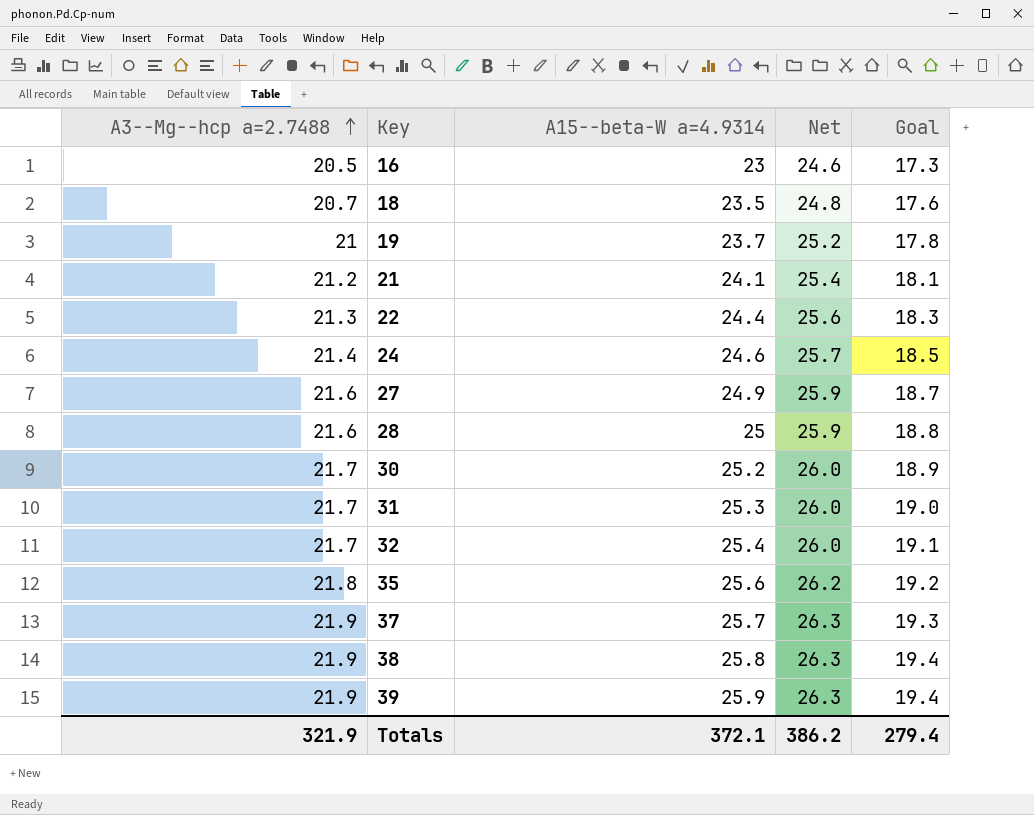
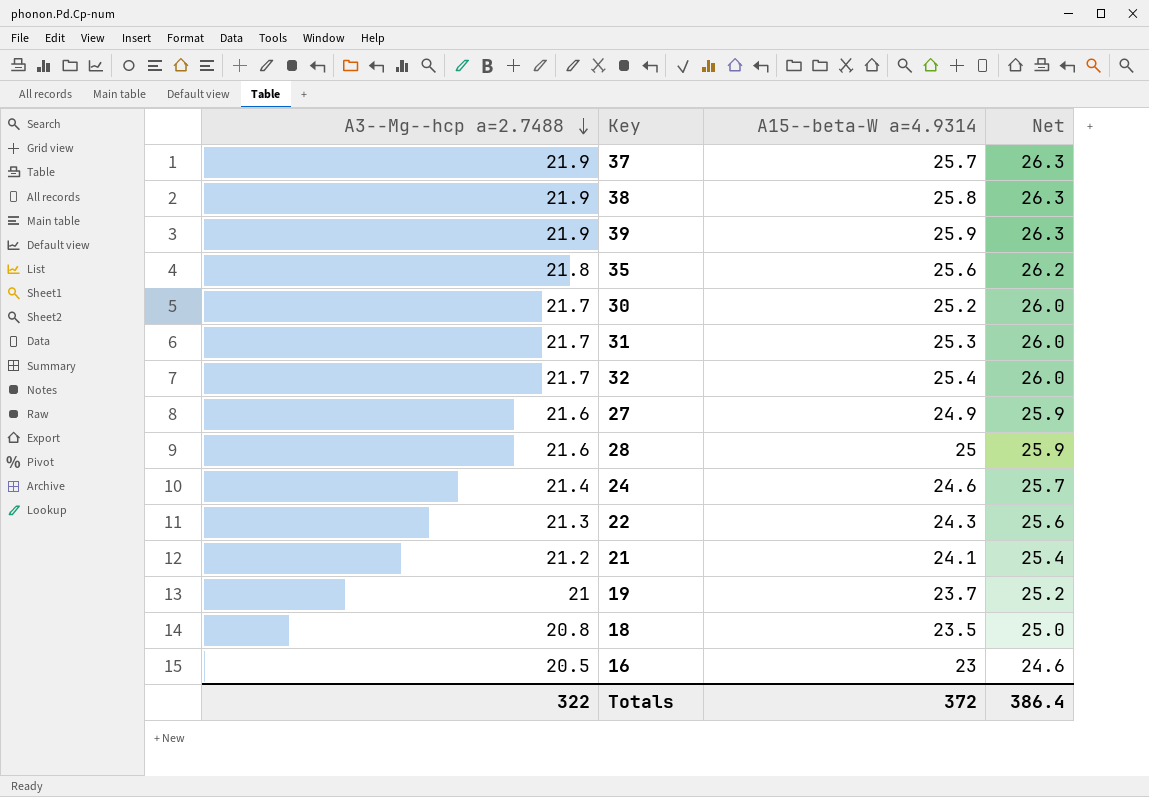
row order: A3--Mg--hcp a=2.7488 ascending -> A3--Mg--hcp a=2.7488 descending
column Goal | formula: [A15--beta-W a=4.9314] * 0.75 -> none
22 | A15--beta-W a=4.9314: 24.4 -> 24.3
18 | A3--Mg--hcp a=2.7488: 20.7 -> 20.8
18 | Net: 24.8 -> 25.0
Totals | A3--Mg--hcp a=2.7488: 321.9 -> 322
Totals | A15--beta-W a=4.9314: 372.1 -> 372
Totals | Net: 386.2 -> 386.4

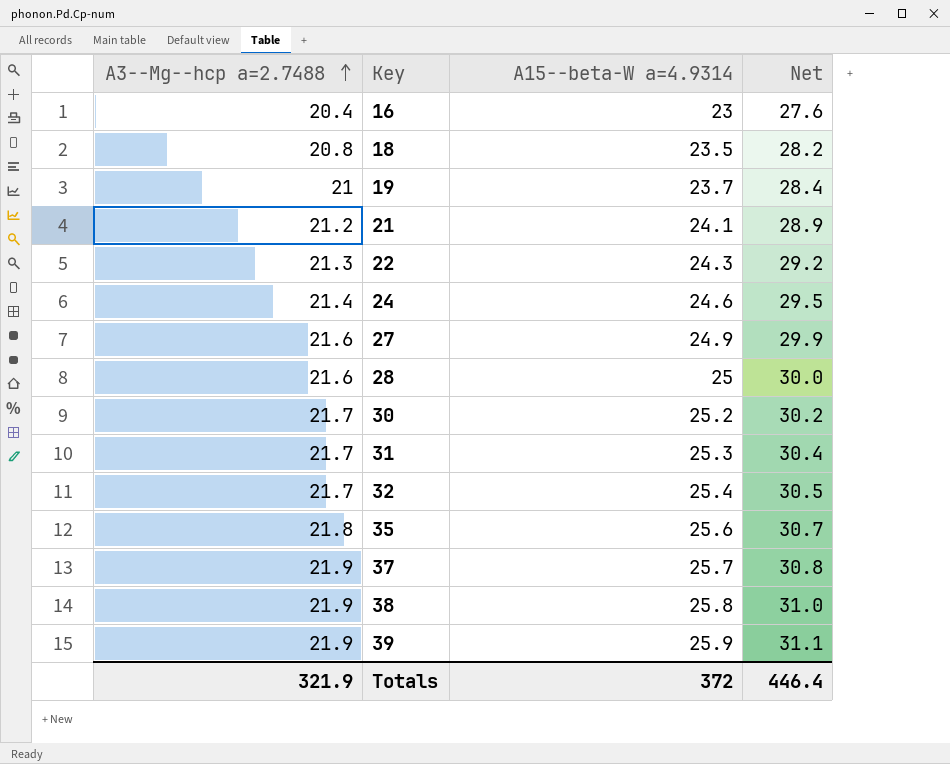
row order: A3--Mg--hcp a=2.7488 descending -> A3--Mg--hcp a=2.7488 ascending
column Net | formula: [A3--Mg--hcp a=2.7488] * 1.2 -> [A15--beta-W a=4.9314] * 1.2
16 | A3--Mg--hcp a=2.7488: 20.5 -> 20.4
Totals | A3--Mg--hcp a=2.7488: 322 -> 321.9
Totals | Net: 386.4 -> 446.4

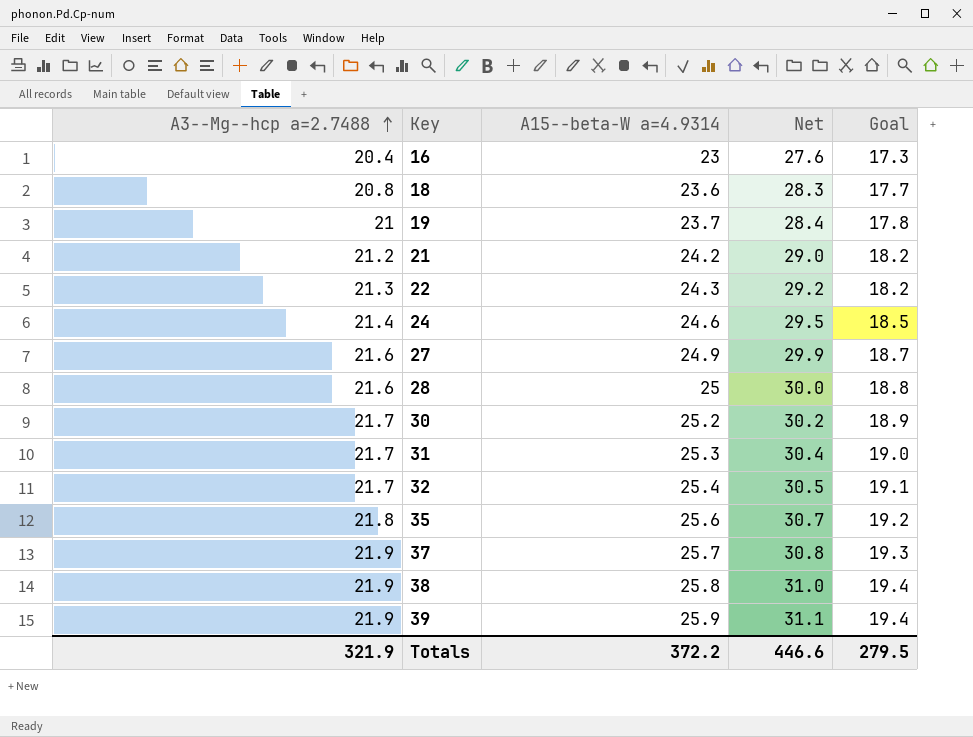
column Goal | formula: none -> [A15--beta-W a=4.9314] * 0.75
18 | A15--beta-W a=4.9314: 23.5 -> 23.6
18 | Net: 28.2 -> 28.3
21 | A15--beta-W a=4.9314: 24.1 -> 24.2
21 | Net: 28.9 -> 29.0
Totals | A15--beta-W a=4.9314: 372 -> 372.2
Totals | Net: 446.4 -> 446.6

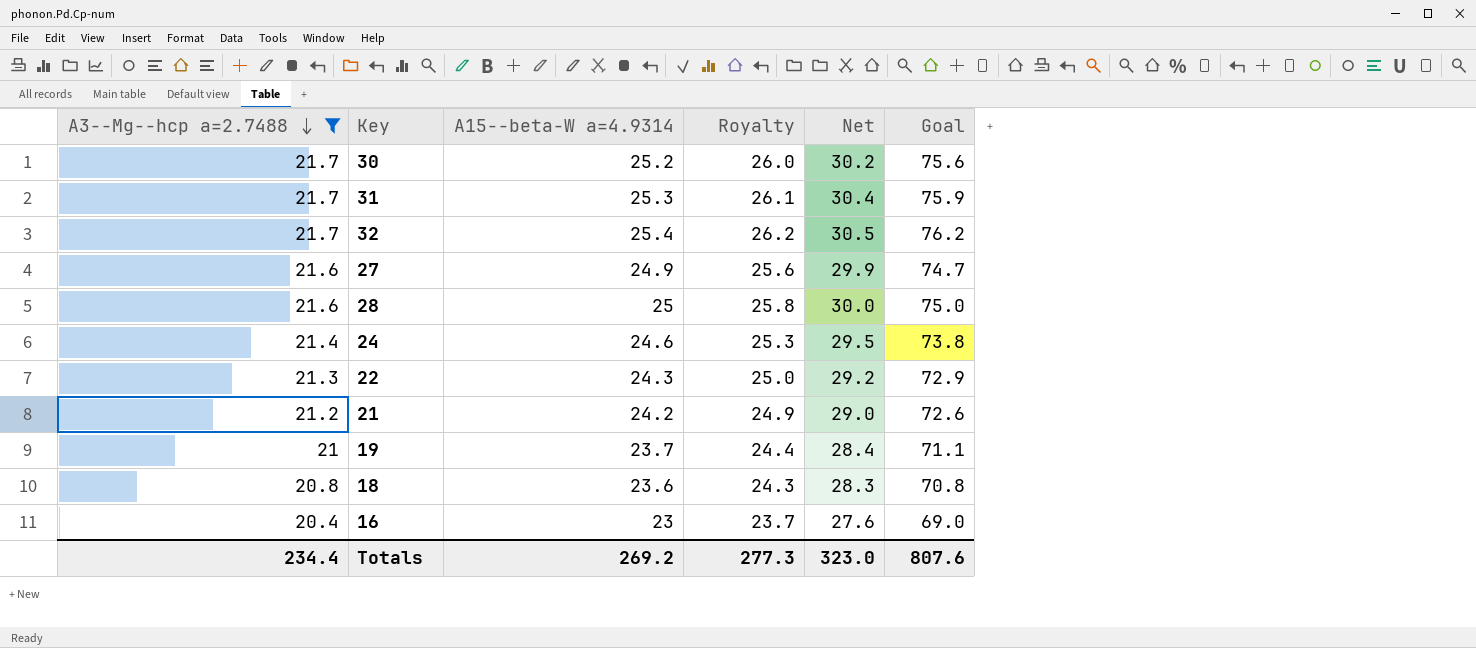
filter: none -> A3--Mg--hcp a=2.7488 <= 21.7
row order: A3--Mg--hcp a=2.7488 ascending -> A3--Mg--hcp a=2.7488 descending
column Royalty | formula: none -> [A15--beta-W a=4.9314] * 1.03
column Goal | formula: [A15--beta-W a=4.9314] * 0.75 -> [A15--beta-W a=4.9314] * 3
Totals | A3--Mg--hcp a=2.7488: 321.9 -> 234.4
Totals | A15--beta-W a=4.9314: 372.2 -> 269.2
Totals | Net: 446.6 -> 323.0
Totals | Goal: 279.5 -> 807.6

